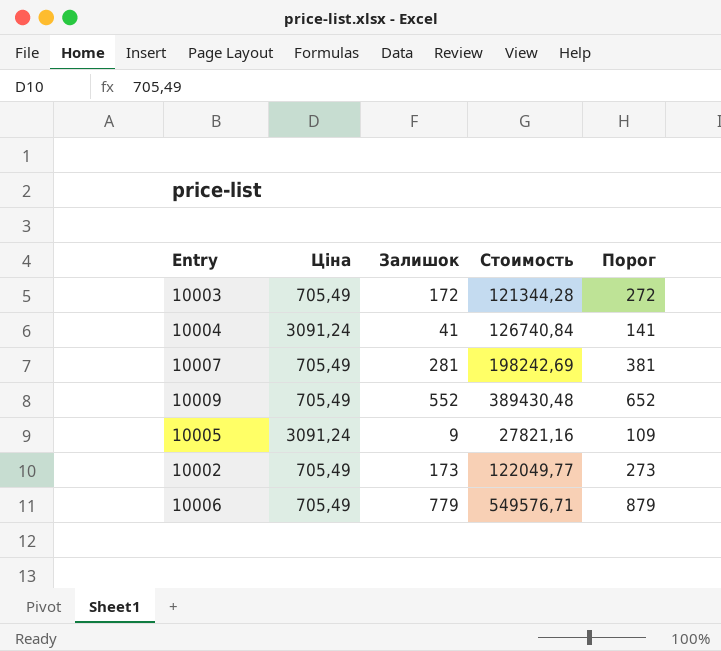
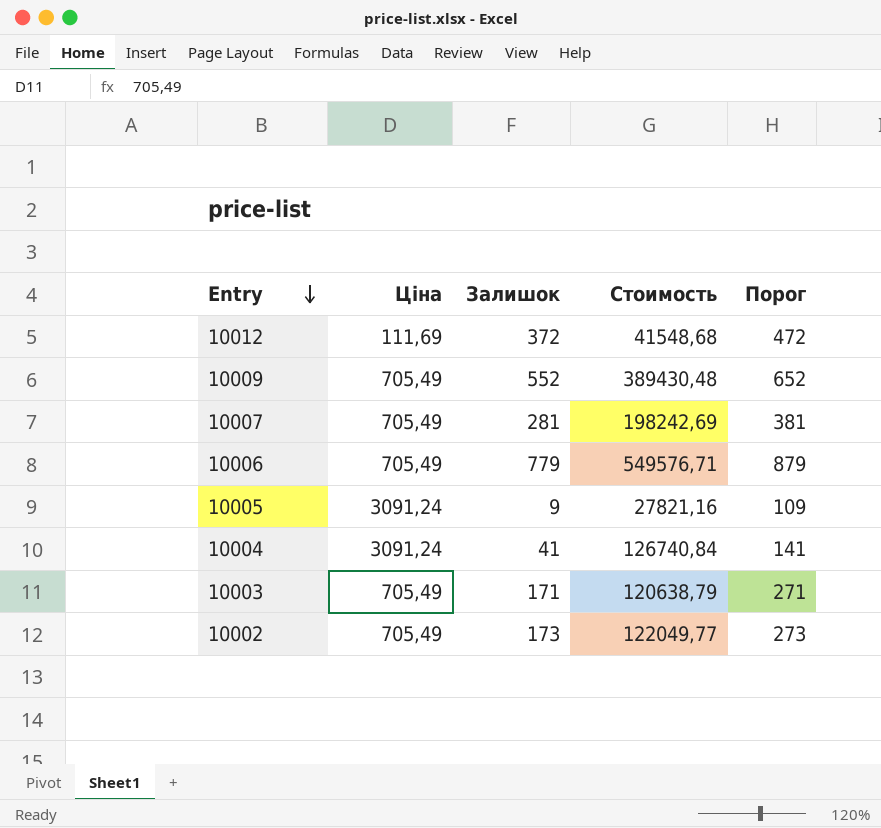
row order: none -> Entry descending
row 10012: none -> 111,69 | 372 | 41548,68 | 472
10003 | Залишок: 172 -> 171
10003 | Стоимость: 121344,28 -> 120638,79
10003 | Порог: 272 -> 271

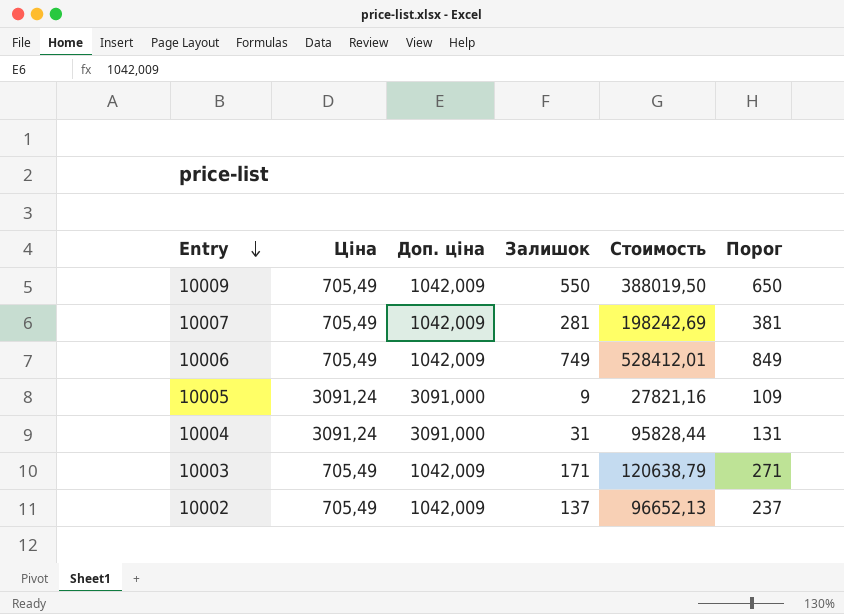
column Доп. ціна | position: none -> 3
row 10012: 111,69 | 372 | 41548,68 | 472 -> none
10009 | Залишок: 552 -> 550
10009 | Стоимость: 389430,48 -> 388019,50
10009 | Порог: 652 -> 650
10006 | Залишок: 779 -> 749
10006 | Стоимость: 549576,71 -> 528412,01
10006 | Порог: 879 -> 849
10004 | Залишок: 41 -> 31
10004 | Стоимость: 126740,84 -> 95828,44
10004 | Порог: 141 -> 131
10002 | Залишок: 173 -> 137
10002 | Стоимость: 122049,77 -> 96652,13
10002 | Порог: 273 -> 237

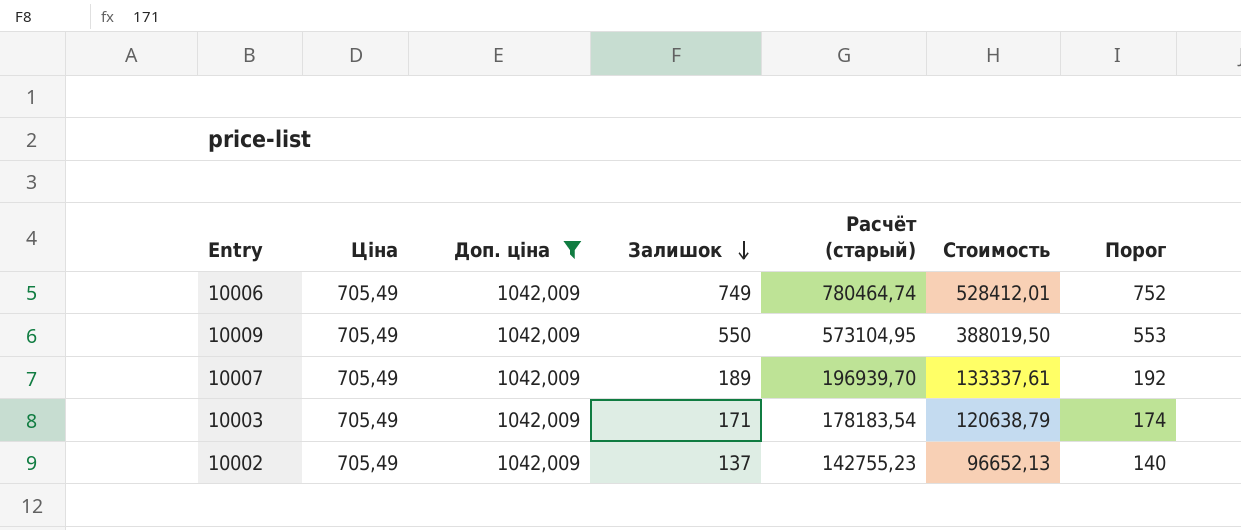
filter: none -> Доп. ціна = 1042,009
row order: Entry descending -> Залишок descending
column Расчёт (старый) | formula: none -> [Доп. ціна] * [Залишок]
column Порог | formula: [Залишок] + 100 -> [Залишок] + 3
10007 | Залишок: 281 -> 189
10007 | Стоимость: 198242,69 -> 133337,61

